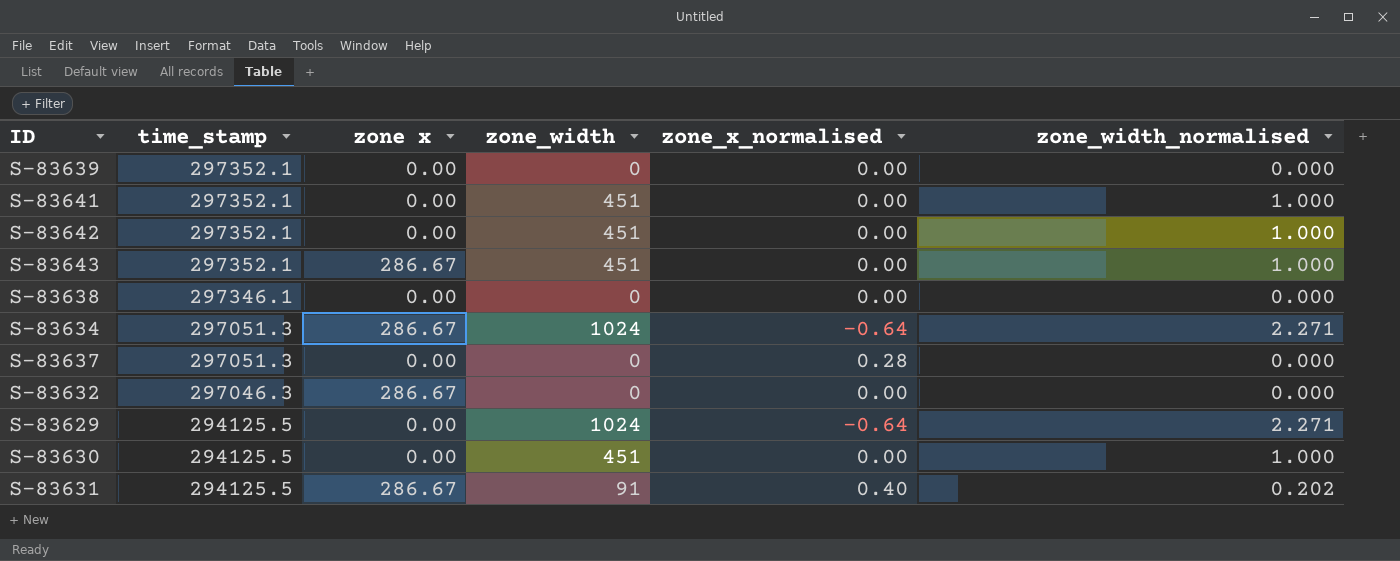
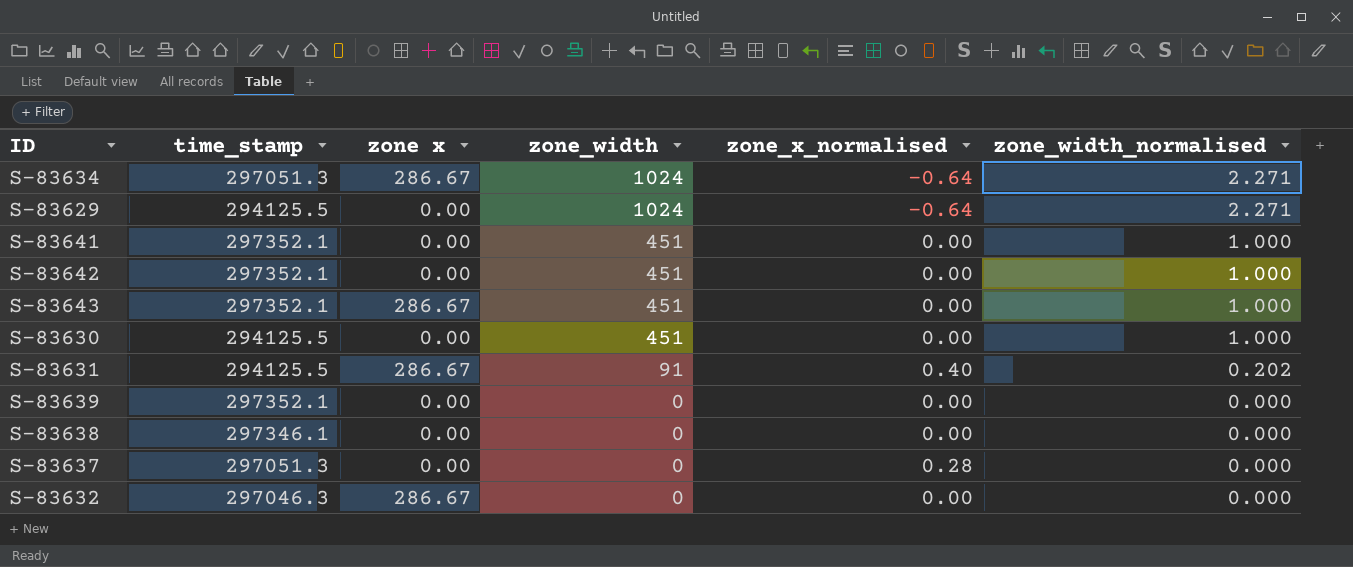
row order: time_stamp descending -> zone_width descending

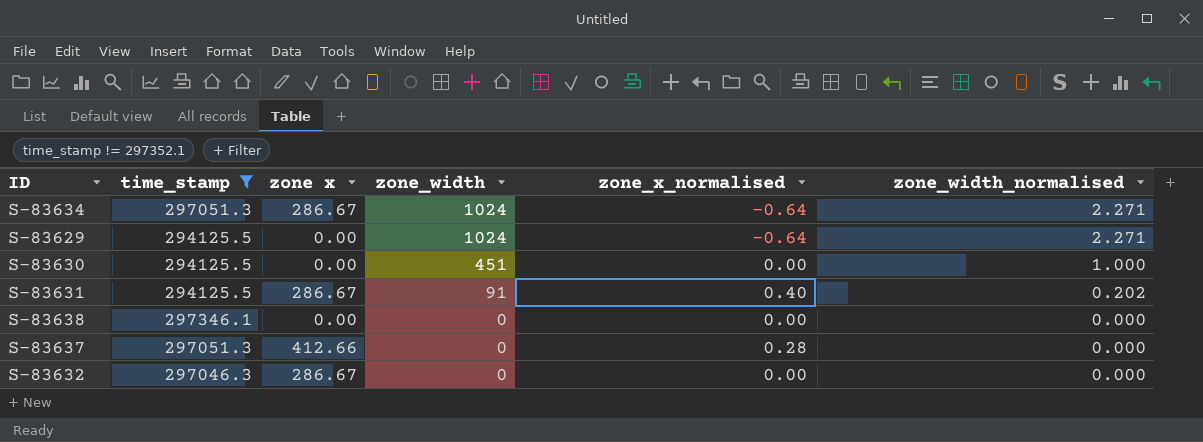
filter: none -> time_stamp != 297352.1
S-83637 | zone x: 0.00 -> 412.66

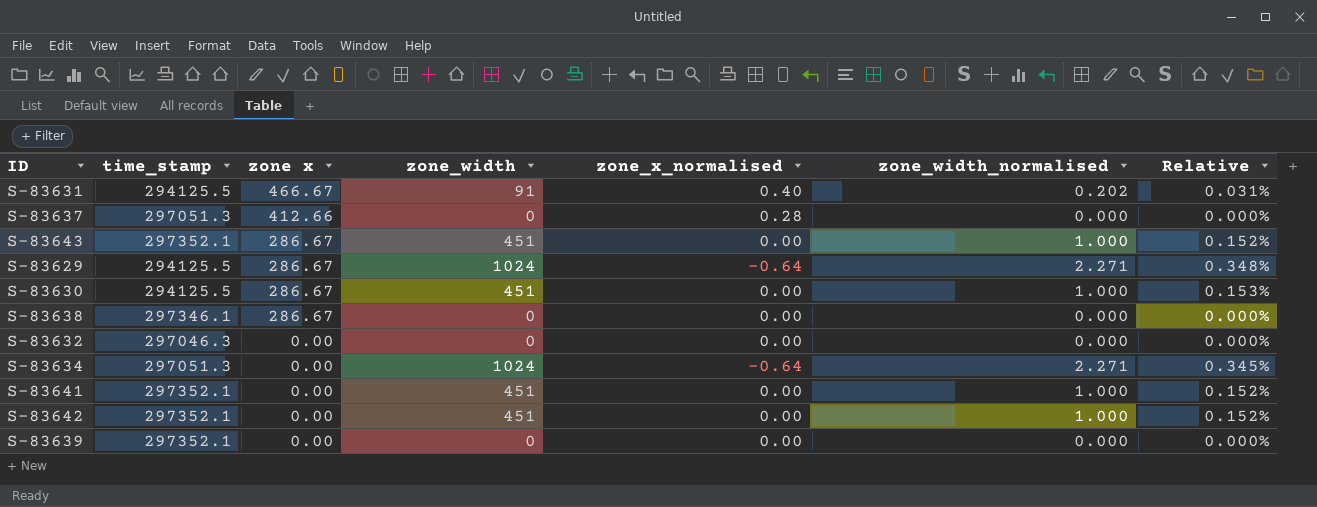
filter: time_stamp != 297352.1 -> none
row order: zone_width descending -> zone x descending
column Relative | formula: none -> [zone_width] / [time_stamp]
S-83631 | zone x: 286.67 -> 466.67
S-83629 | zone x: 0.00 -> 286.67
S-83630 | zone x: 0.00 -> 286.67
S-83638 | zone x: 0.00 -> 286.67
S-83632 | zone x: 286.67 -> 0.00
S-83634 | zone x: 286.67 -> 0.00

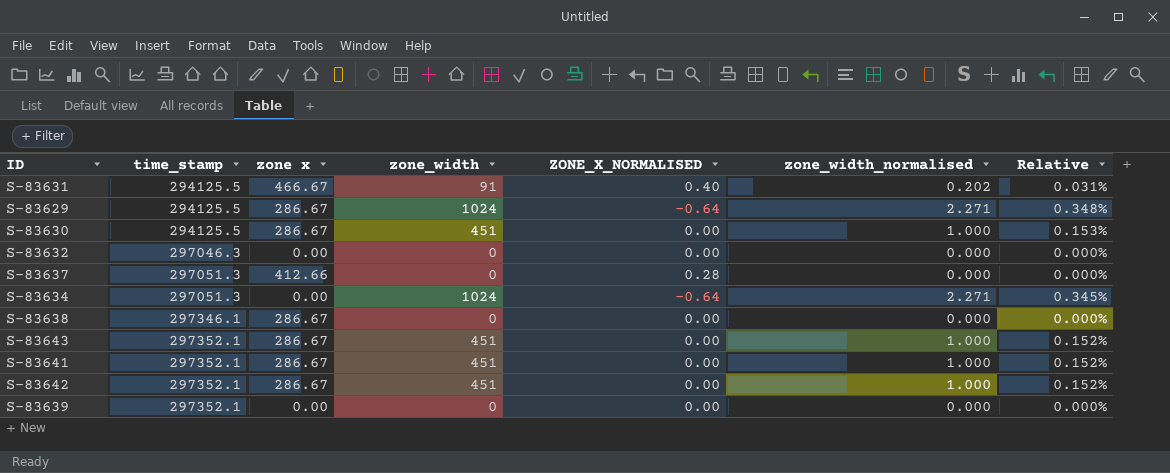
row order: zone x descending -> time_stamp ascending
column name: zone_x_normalised -> ZONE_X_NORMALISED
S-83641 | zone x: 0.00 -> 286.67
S-83642 | zone x: 0.00 -> 286.67

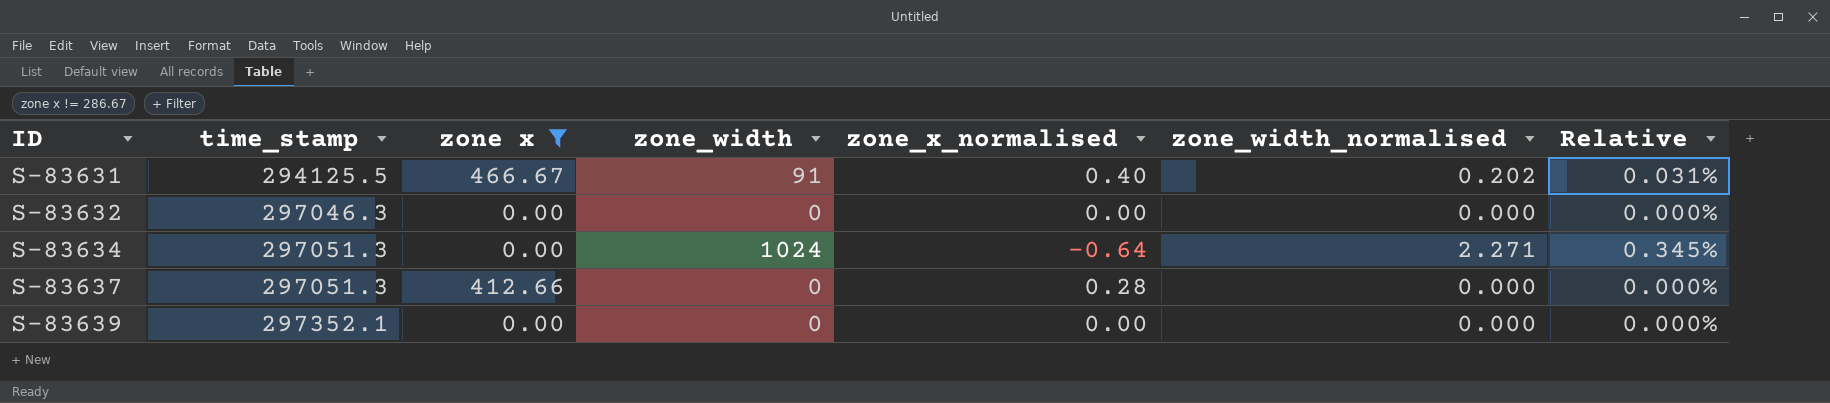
filter: none -> zone x != 286.67
row order: time_stamp ascending -> ID ascending
column name: ZONE_X_NORMALISED -> zone_x_normalised

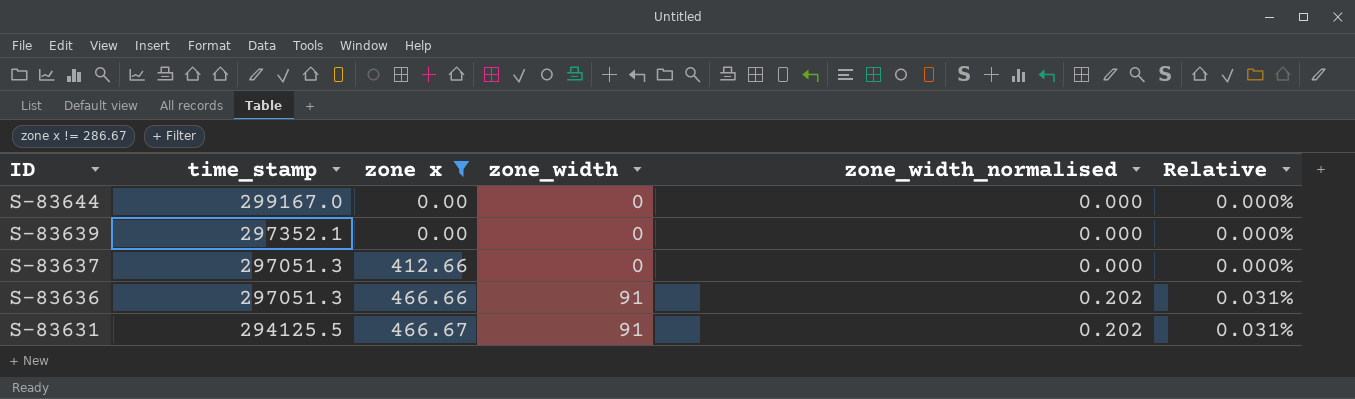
row order: ID ascending -> ID descending
column zone_x_normalised | position: 5 -> none
row S-83632: 297046.3 | 0.00 | 0 | 0.00 | 0.000 | 0.000% -> none
row S-83634: 297051.3 | 0.00 | 1024 | -0.64 | 2.271 | 0.345% -> none
row S-83644: none -> 299167.0 | 0.00 | 0 | 0.000 | 0.000%
row S-83636: none -> 297051.3 | 466.66 | 91 | 0.202 | 0.031%

